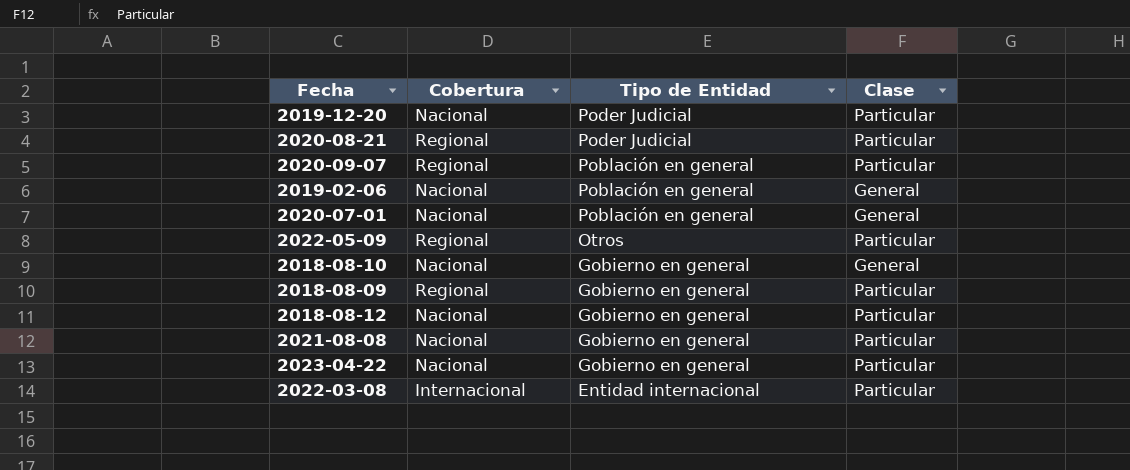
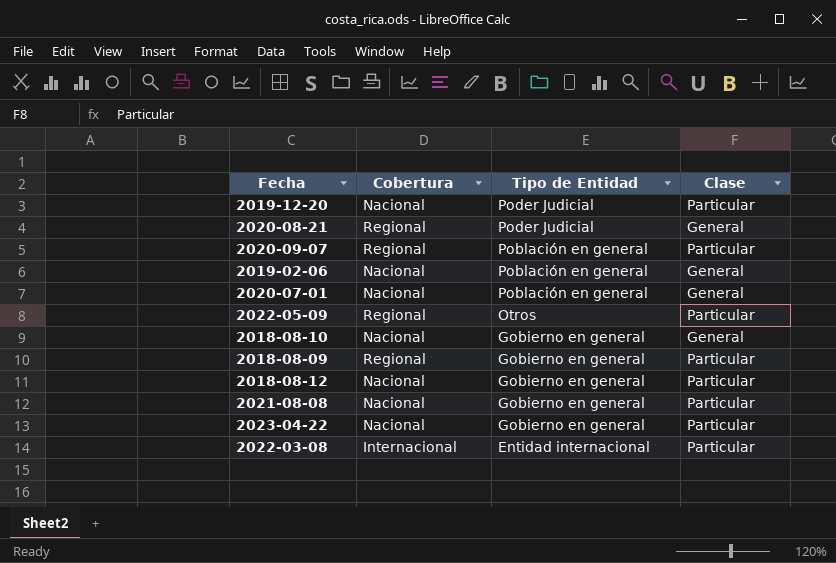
2020-08-21 | Clase: Particular -> General

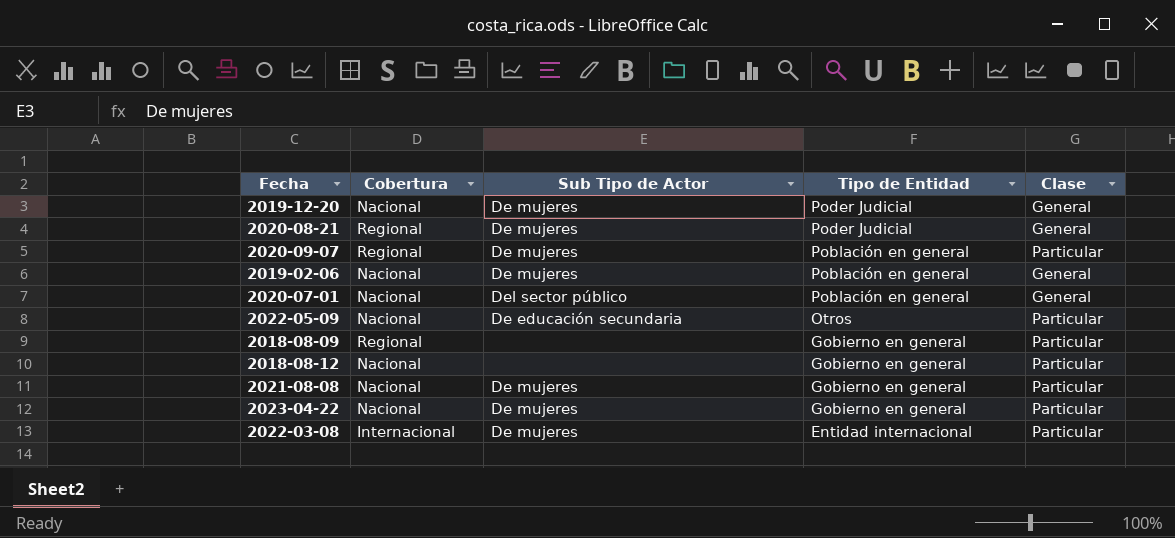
column Sub Tipo de Actor | position: none -> 3
row 2018-08-10: Nacional | Gobierno en general | General -> none
2019-12-20 | Clase: Particular -> General
2022-05-09 | Cobertura: Regional -> Nacional

